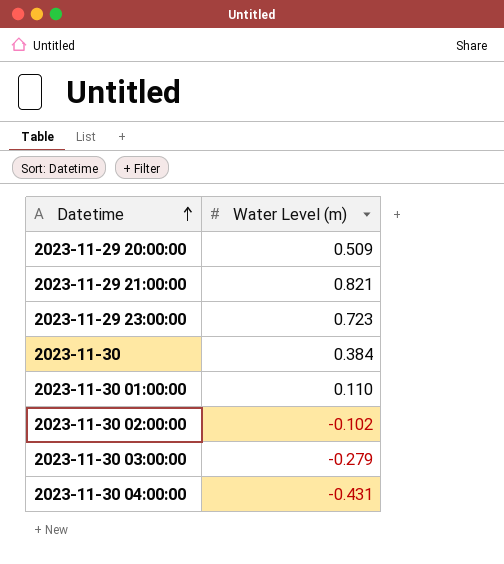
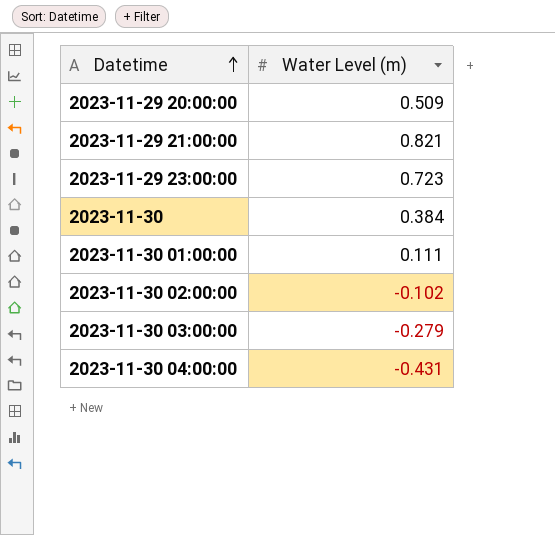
2023-11-30 01:00:00 | Water Level (m): 0.110 -> 0.111

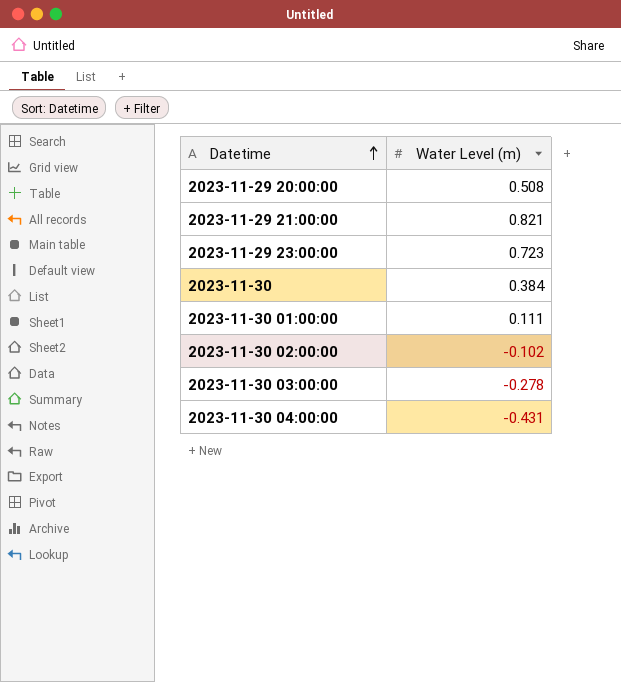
2023-11-29 20:00:00 | Water Level (m): 0.509 -> 0.508
2023-11-30 03:00:00 | Water Level (m): -0.279 -> -0.278

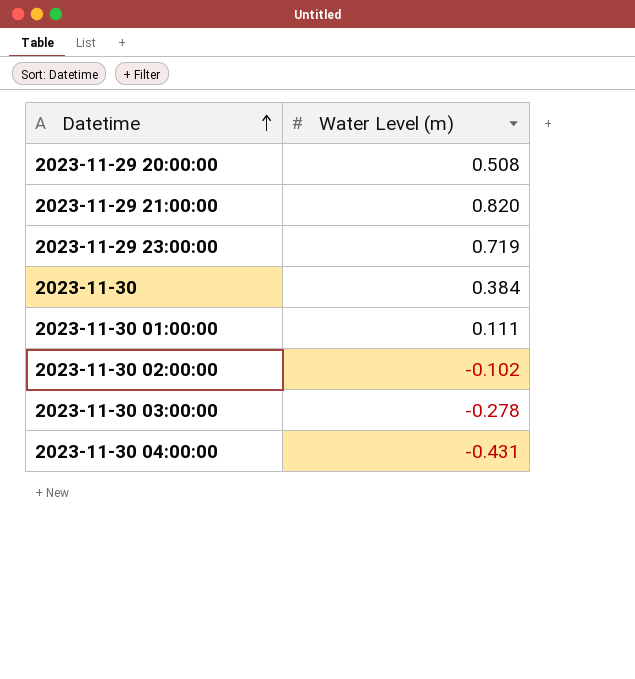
2023-11-29 21:00:00 | Water Level (m): 0.821 -> 0.820
2023-11-29 23:00:00 | Water Level (m): 0.723 -> 0.719

